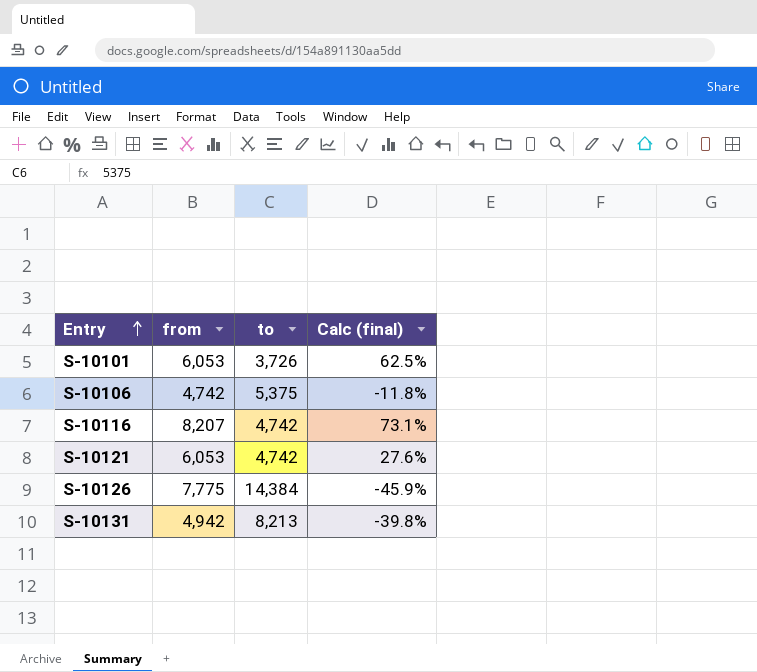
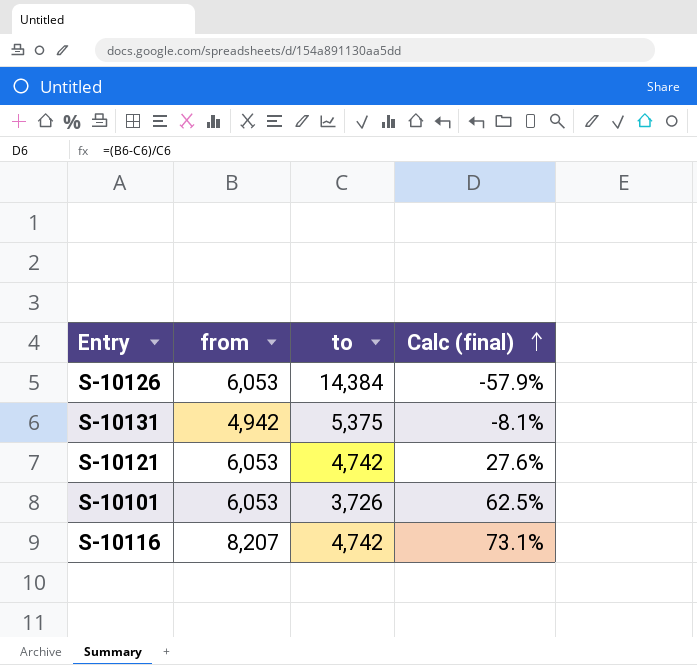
row order: Entry ascending -> Calc (final) ascending
row S-10106: 4,742 | 5,375 | -11.8% -> none
S-10126 | from: 7,775 -> 6,053
S-10126 | Calc (final): -45.9% -> -57.9%
S-10131 | to: 8,213 -> 5,375
S-10131 | Calc (final): -39.8% -> -8.1%

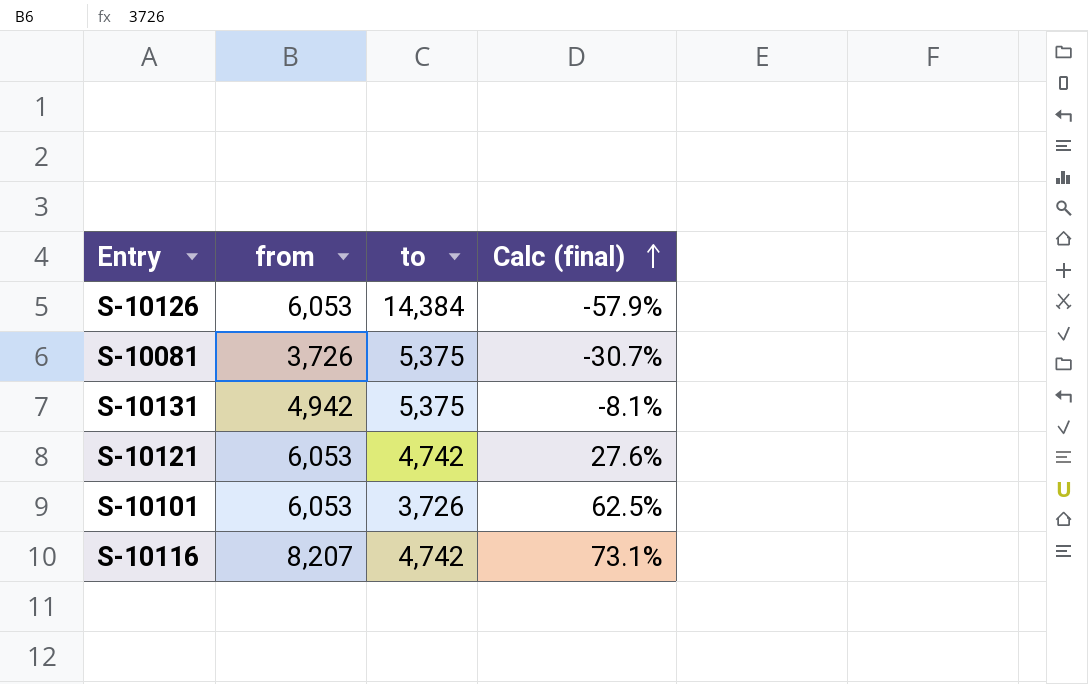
row S-10081: none -> 3,726 | 5,375 | -30.7%

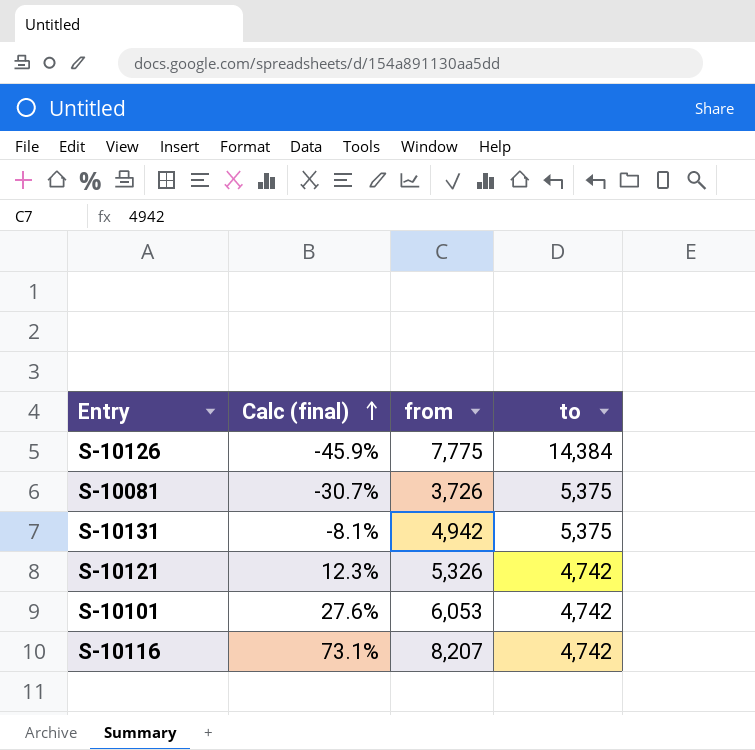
column Calc (final) | position: 4 -> 2
S-10126 | Calc (final): -57.9% -> -45.9%
S-10126 | from: 6,053 -> 7,775
S-10121 | Calc (final): 27.6% -> 12.3%
S-10121 | from: 6,053 -> 5,326
S-10101 | Calc (final): 62.5% -> 27.6%
S-10101 | to: 3,726 -> 4,742

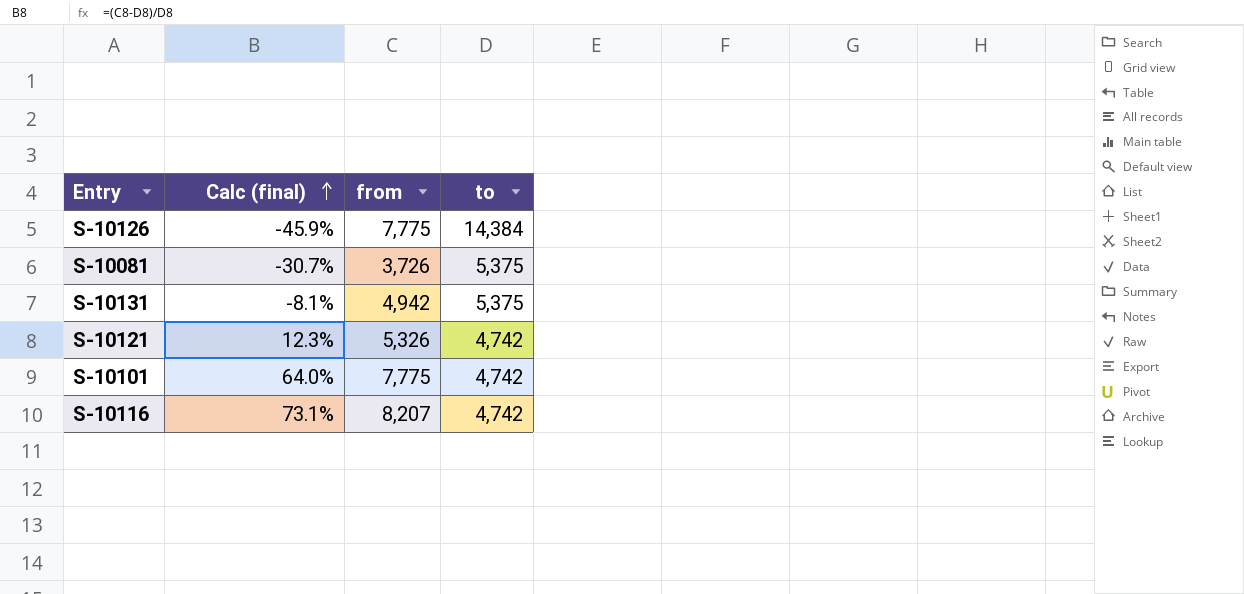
S-10101 | Calc (final): 27.6% -> 64.0%
S-10101 | from: 6,053 -> 7,775

